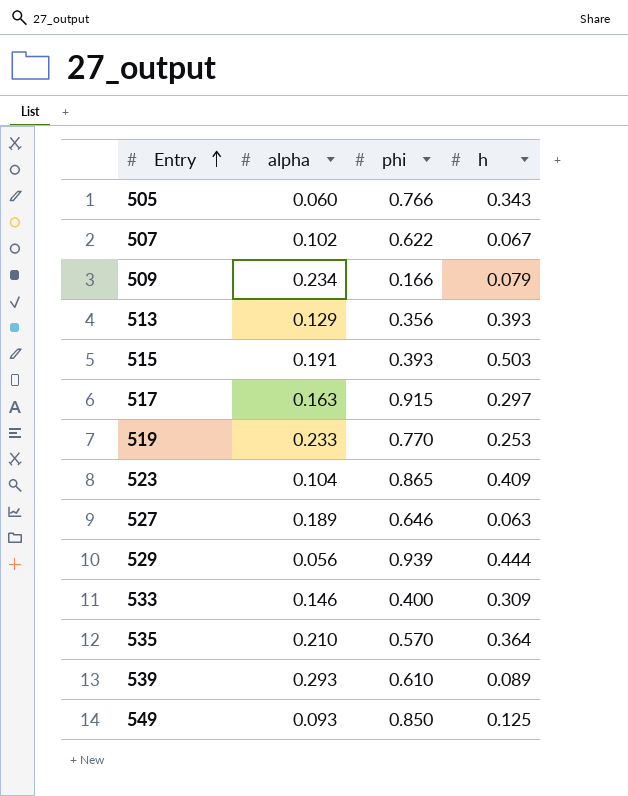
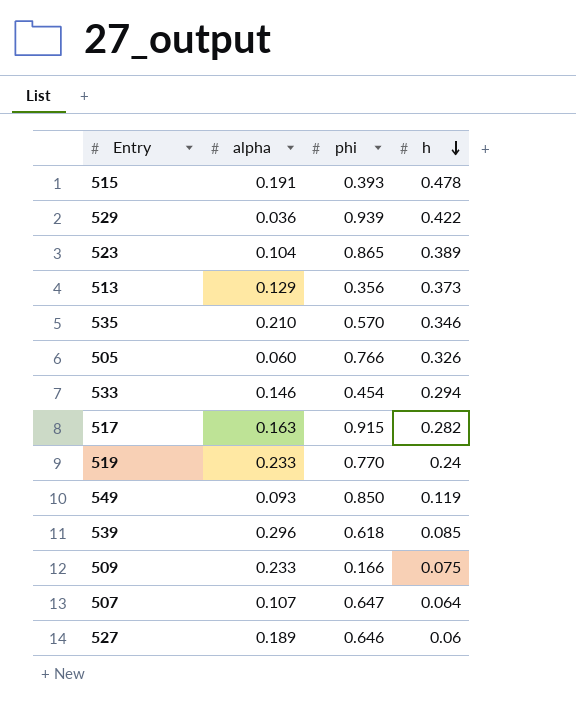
row order: Entry ascending -> h descending
515 | h: 0.503 -> 0.478
529 | alpha: 0.056 -> 0.036
529 | h: 0.444 -> 0.422
523 | h: 0.409 -> 0.389
513 | h: 0.393 -> 0.373
535 | h: 0.364 -> 0.346
505 | h: 0.343 -> 0.326
533 | phi: 0.400 -> 0.454
533 | h: 0.309 -> 0.294
517 | h: 0.297 -> 0.282
519 | h: 0.253 -> 0.24
549 | h: 0.125 -> 0.119
539 | alpha: 0.293 -> 0.296
539 | phi: 0.610 -> 0.618
539 | h: 0.089 -> 0.085
509 | alpha: 0.234 -> 0.233
509 | h: 0.079 -> 0.075
507 | alpha: 0.102 -> 0.107
507 | phi: 0.622 -> 0.647
507 | h: 0.067 -> 0.064
527 | h: 0.063 -> 0.06

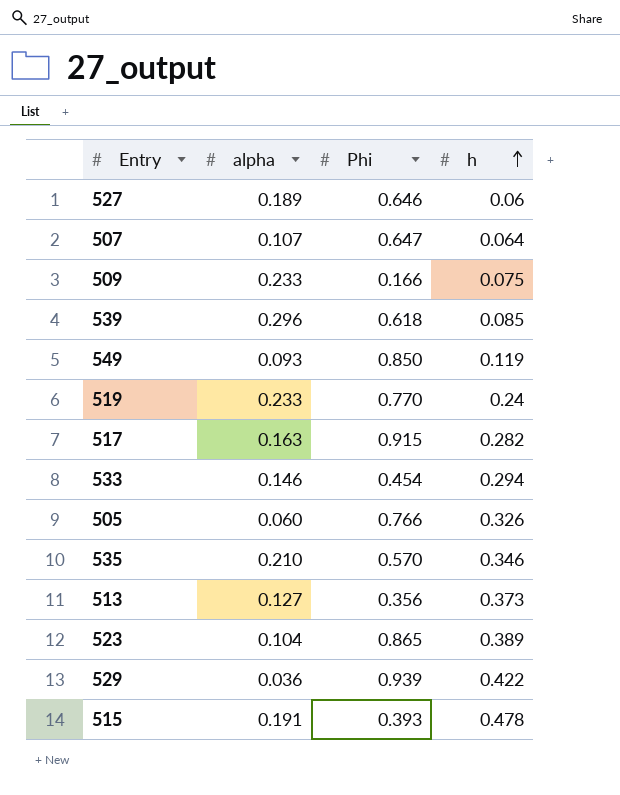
row order: h descending -> h ascending
column name: phi -> Phi
513 | alpha: 0.129 -> 0.127

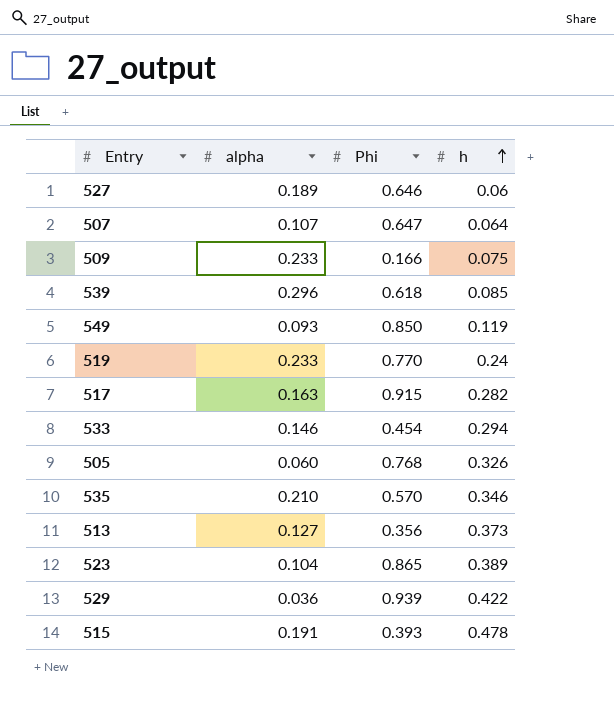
505 | Phi: 0.766 -> 0.768

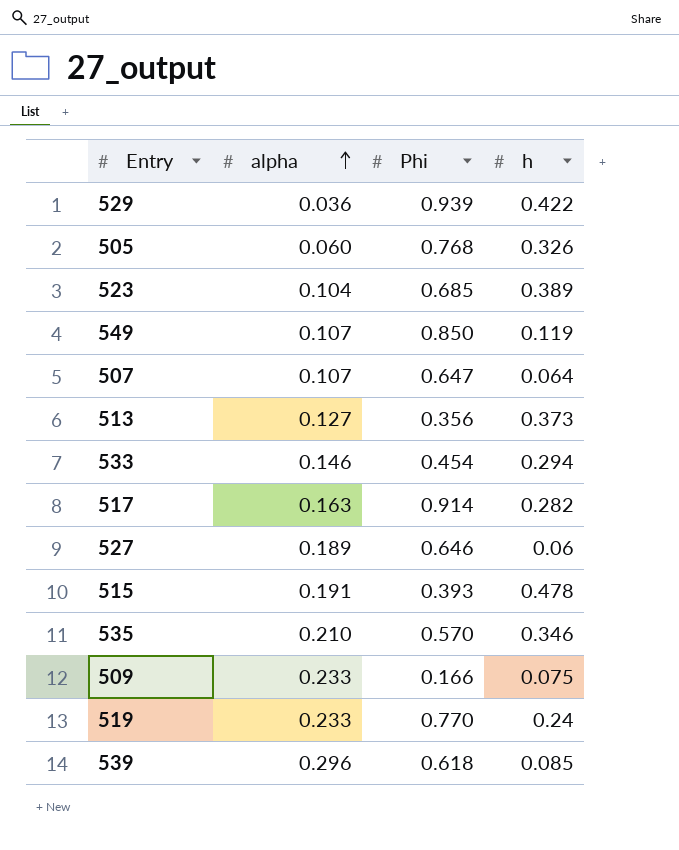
row order: h ascending -> alpha ascending
523 | Phi: 0.865 -> 0.685
549 | alpha: 0.093 -> 0.107
517 | Phi: 0.915 -> 0.914

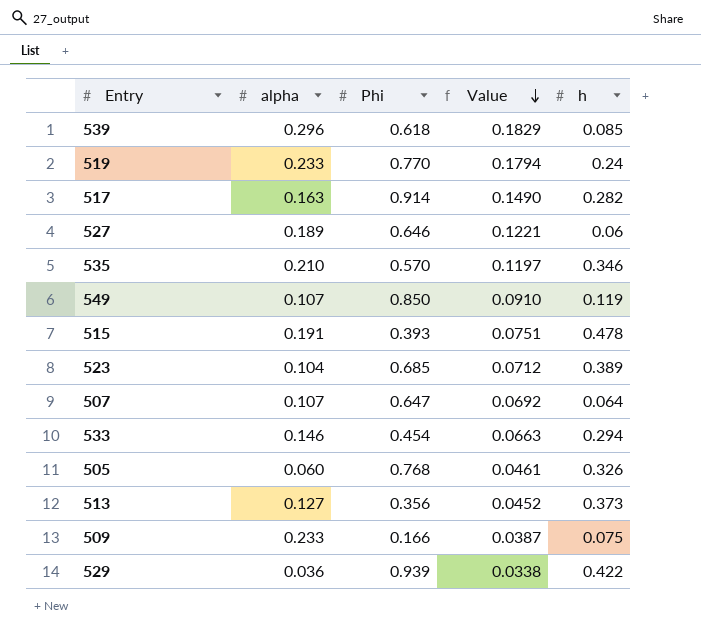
row order: alpha ascending -> Value descending
column Value | formula: none -> [alpha] * [Phi]

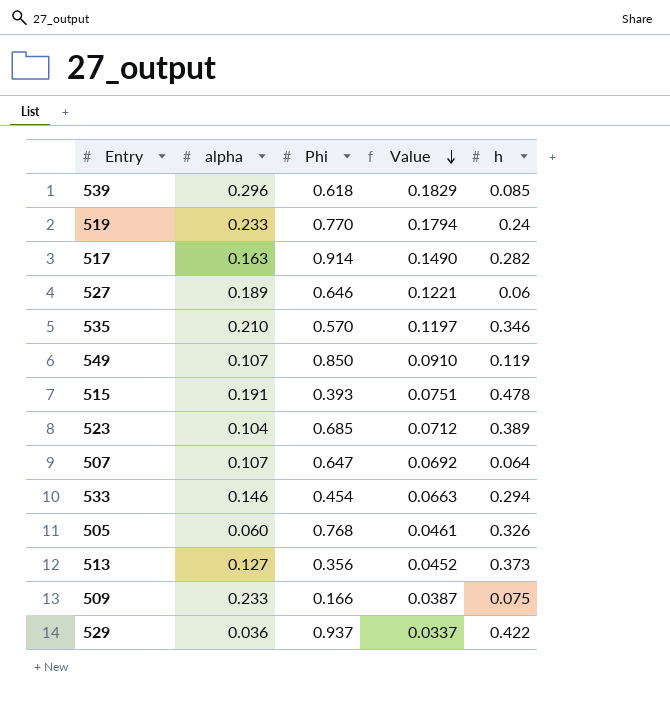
529 | Phi: 0.939 -> 0.937
529 | Value: 0.0338 -> 0.0337

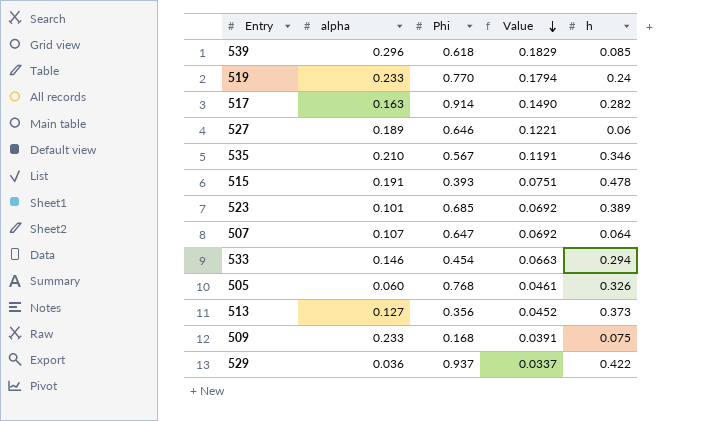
row 549: 0.107 | 0.850 | 0.0910 | 0.119 -> none
535 | Phi: 0.570 -> 0.567
535 | Value: 0.1197 -> 0.1191
523 | alpha: 0.104 -> 0.101
523 | Value: 0.0712 -> 0.0692
509 | Phi: 0.166 -> 0.168
509 | Value: 0.0387 -> 0.0391

